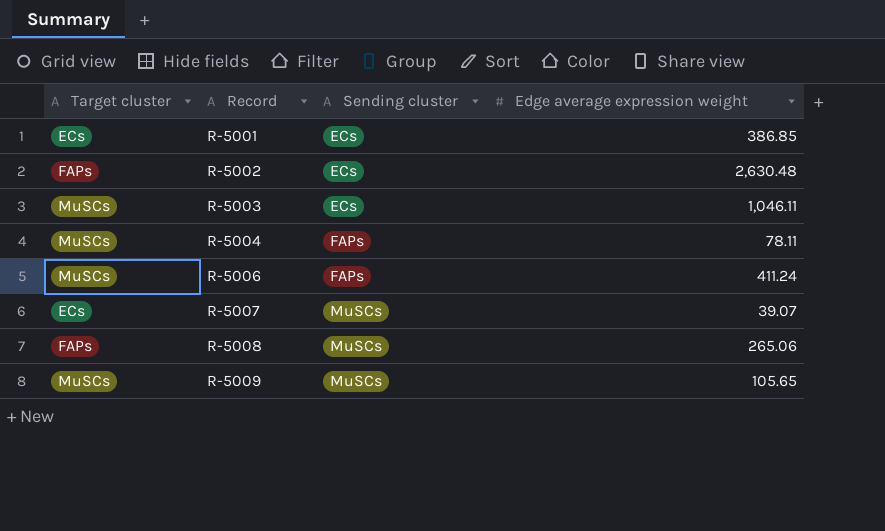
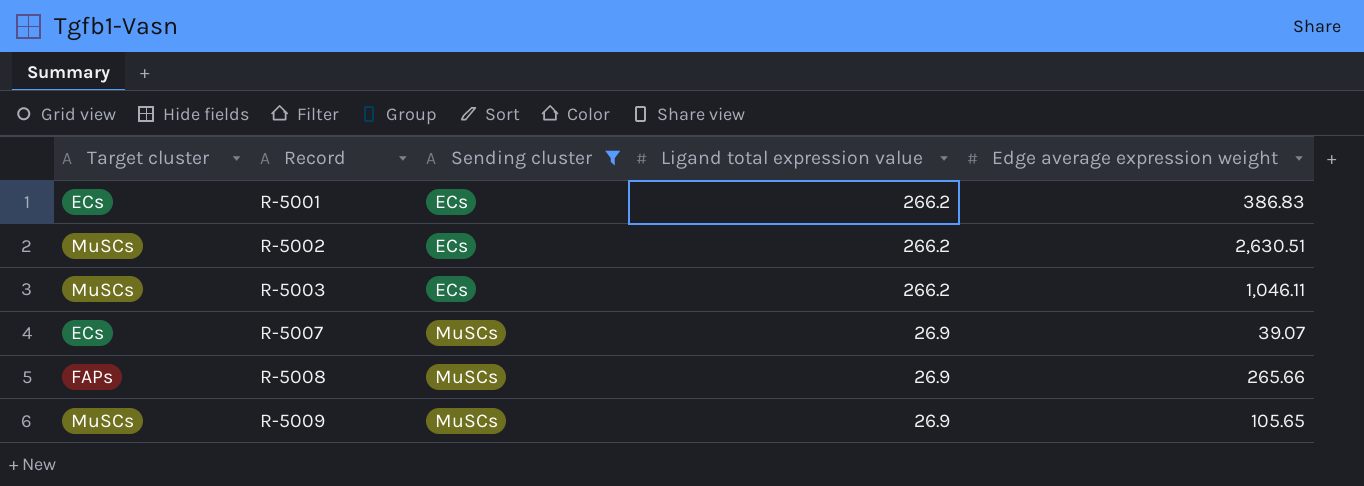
filter: none -> Sending cluster != FAPs
column Ligand total expression value | position: none -> 4
R-5001 | Edge average expression weight: 386.85 -> 386.83
R-5002 | Target cluster: FAPs -> MuSCs
R-5002 | Edge average expression weight: 2,630.48 -> 2,630.51
R-5008 | Edge average expression weight: 265.06 -> 265.66

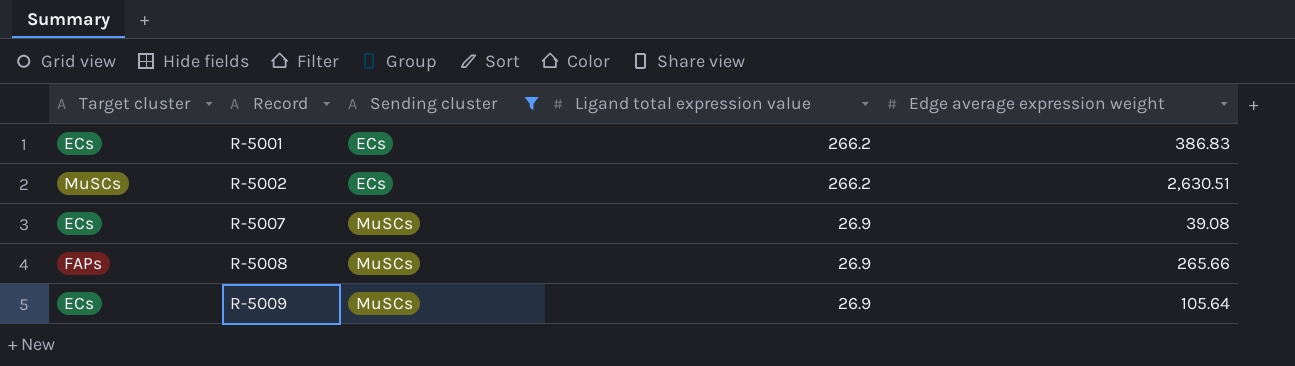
row R-5003: MuSCs | ECs | 266.2 | 1,046.11 -> none
R-5007 | Edge average expression weight: 39.07 -> 39.08
R-5009 | Target cluster: MuSCs -> ECs
R-5009 | Edge average expression weight: 105.65 -> 105.64

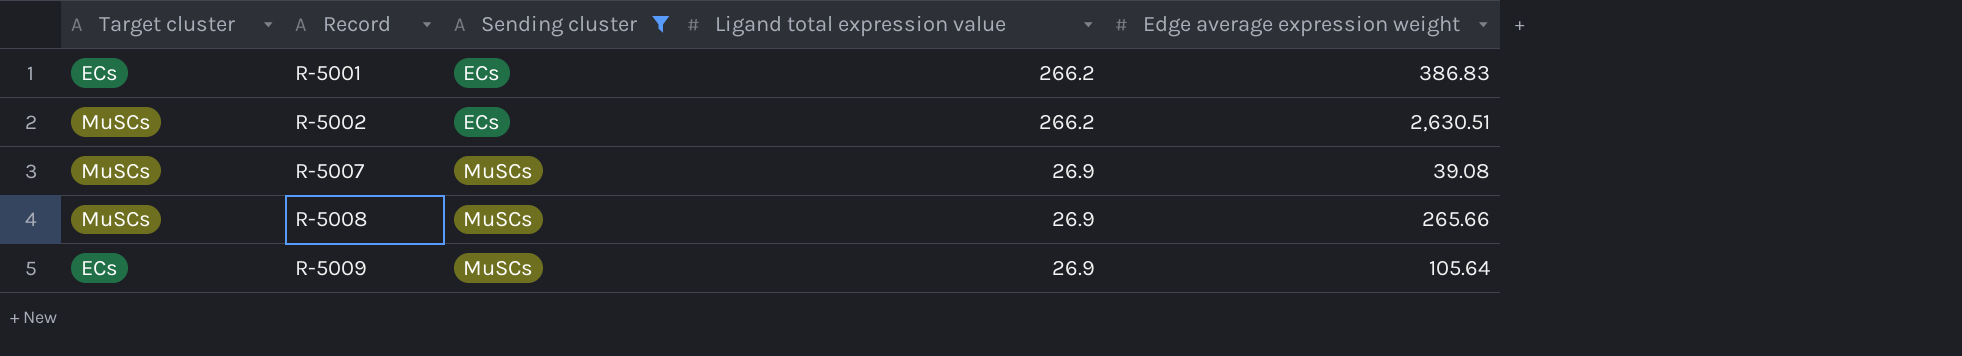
R-5007 | Target cluster: ECs -> MuSCs
R-5008 | Target cluster: FAPs -> MuSCs

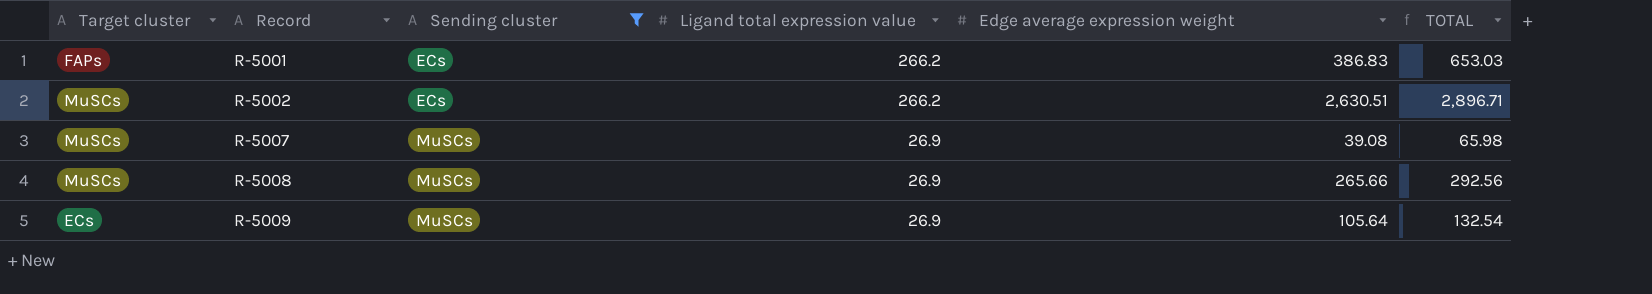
column TOTAL | formula: none -> [Ligand total expression value] + [Edge average expression weight]
R-5001 | Target cluster: ECs -> FAPs

